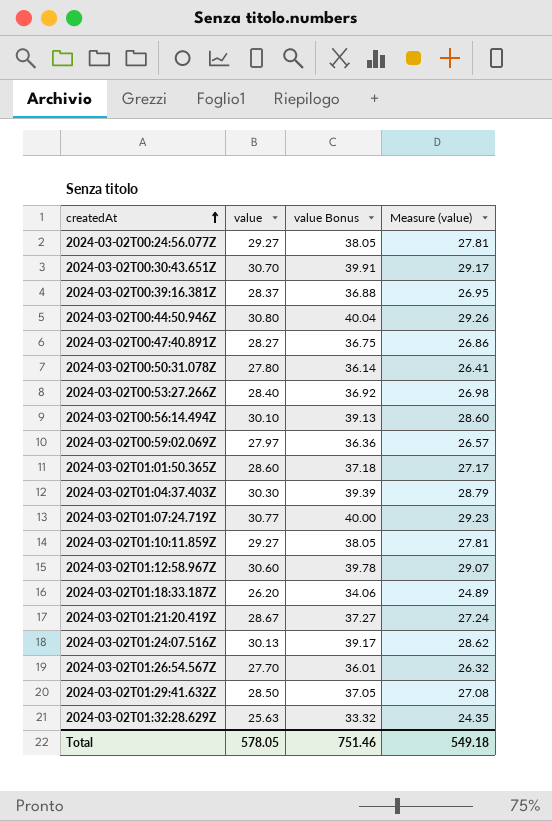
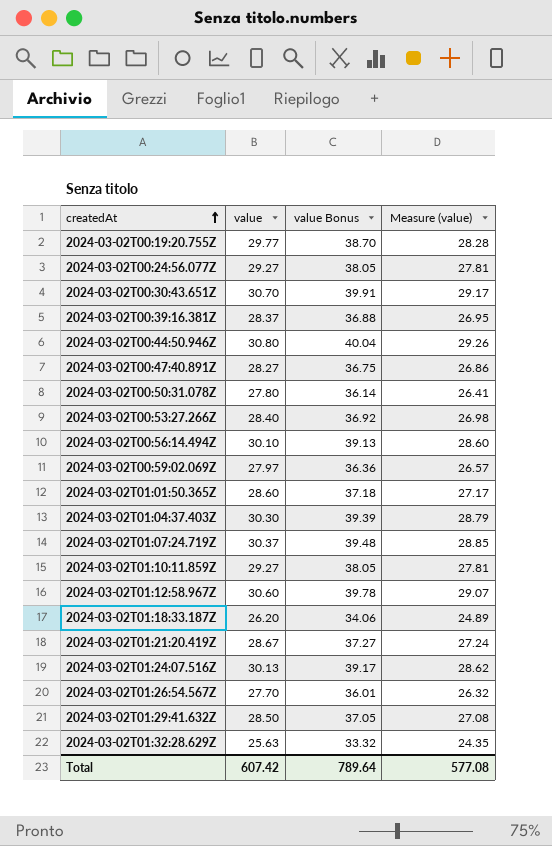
row 2024-03-02T00:19:20.755Z: none -> 29.77 | 38.70 | 28.28
2024-03-02T01:07:24.719Z | value: 30.77 -> 30.37
2024-03-02T01:07:24.719Z | value Bonus: 40.00 -> 39.48
2024-03-02T01:07:24.719Z | Measure (value): 29.23 -> 28.85
Total | value: 578.05 -> 607.42
Total | value Bonus: 751.46 -> 789.64
Total | Measure (value): 549.18 -> 577.08

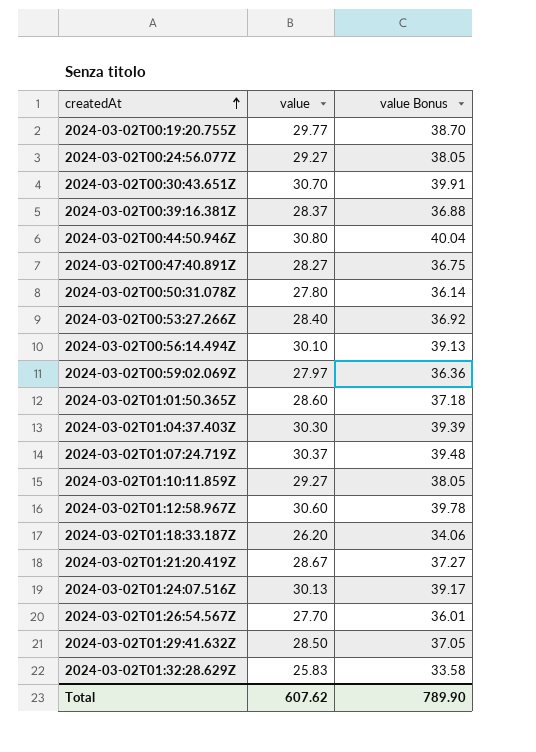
column Measure (value) | formula: [value] * 0.95 -> none
2024-03-02T01:32:28.629Z | value: 25.63 -> 25.83
2024-03-02T01:32:28.629Z | value Bonus: 33.32 -> 33.58
Total | value: 607.42 -> 607.62
Total | value Bonus: 789.64 -> 789.90

